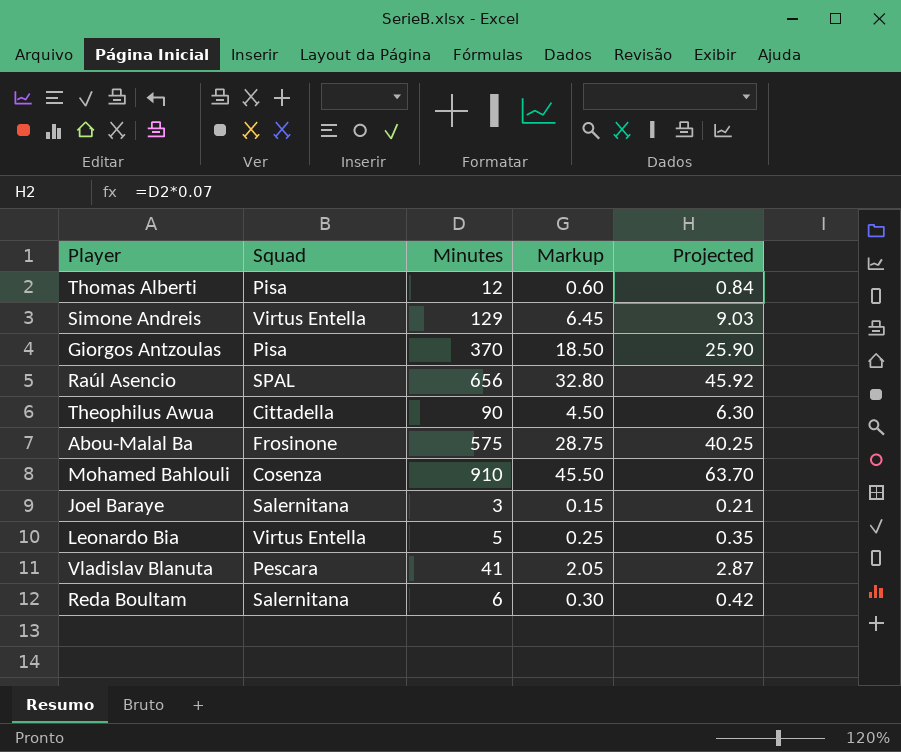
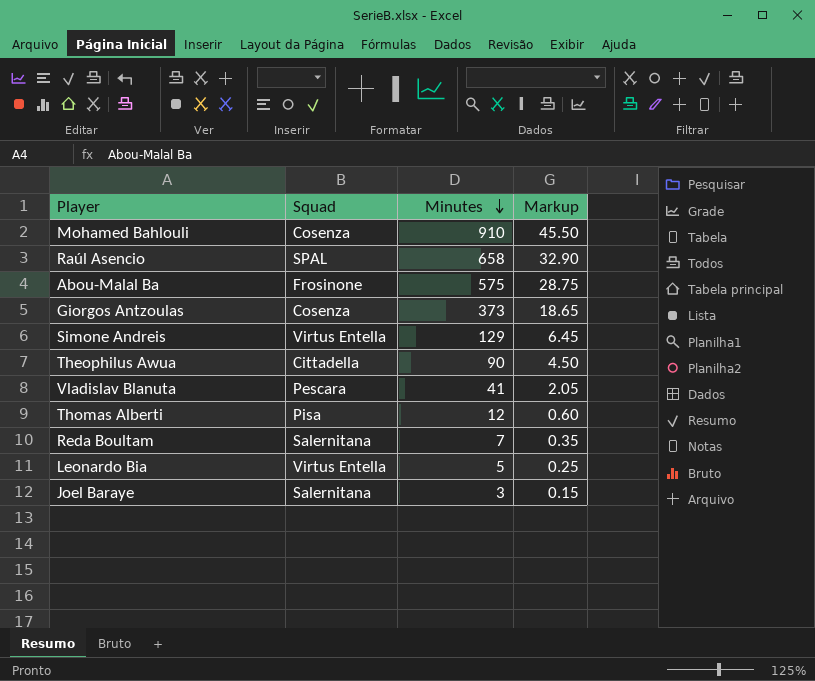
row order: none -> Minutes descending
column Projected | formula: [Minutes] * 0.07 -> none
Raúl Asencio | Minutes: 656 -> 658
Raúl Asencio | Markup: 32.80 -> 32.90
Giorgos Antzoulas | Squad: Pisa -> Cosenza
Giorgos Antzoulas | Minutes: 370 -> 373
Giorgos Antzoulas | Markup: 18.50 -> 18.65
Reda Boultam | Minutes: 6 -> 7
Reda Boultam | Markup: 0.30 -> 0.35

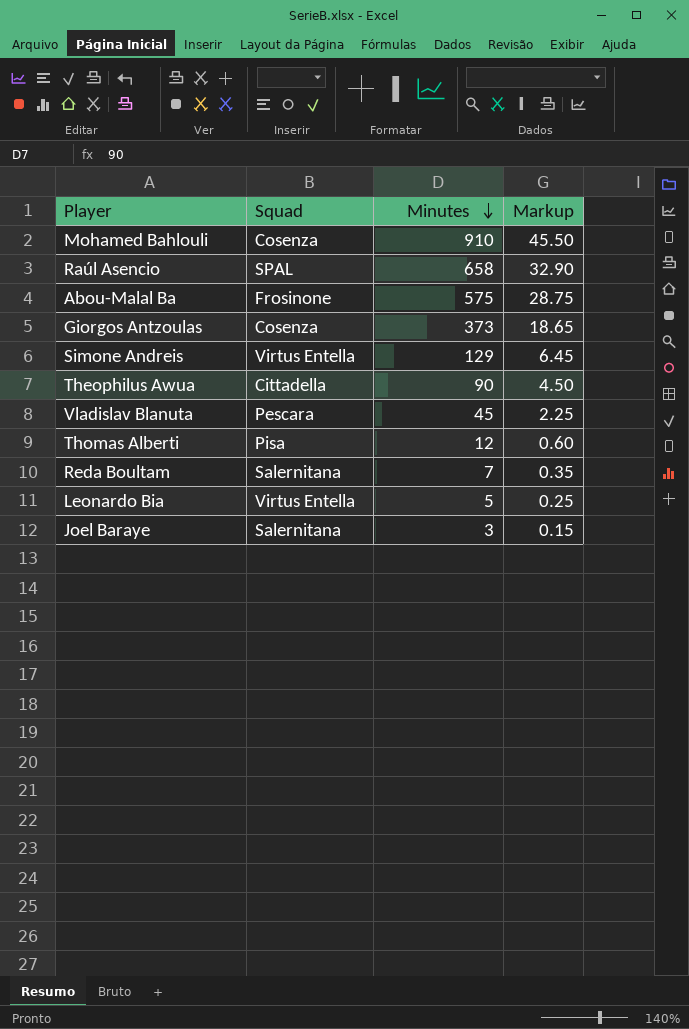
Vladislav Blanuta | Minutes: 41 -> 45
Vladislav Blanuta | Markup: 2.05 -> 2.25

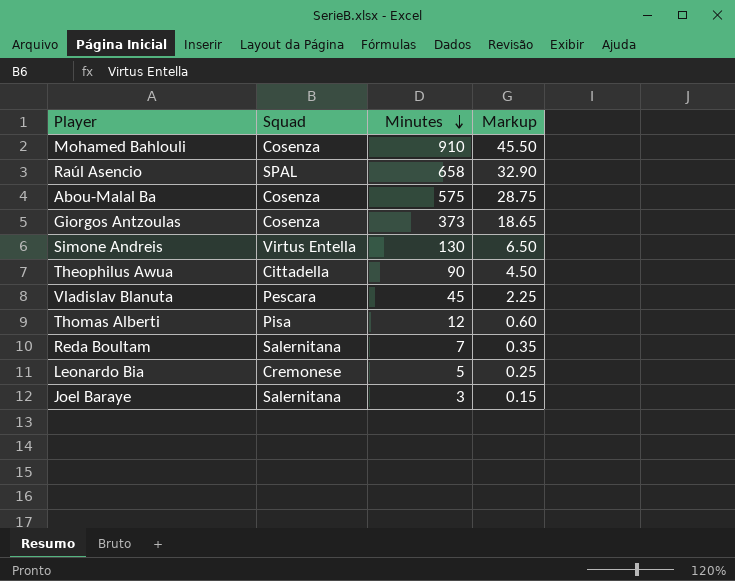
Abou-Malal Ba | Squad: Frosinone -> Cosenza
Simone Andreis | Minutes: 129 -> 130
Simone Andreis | Markup: 6.45 -> 6.50
Leonardo Bia | Squad: Virtus Entella -> Cremonese

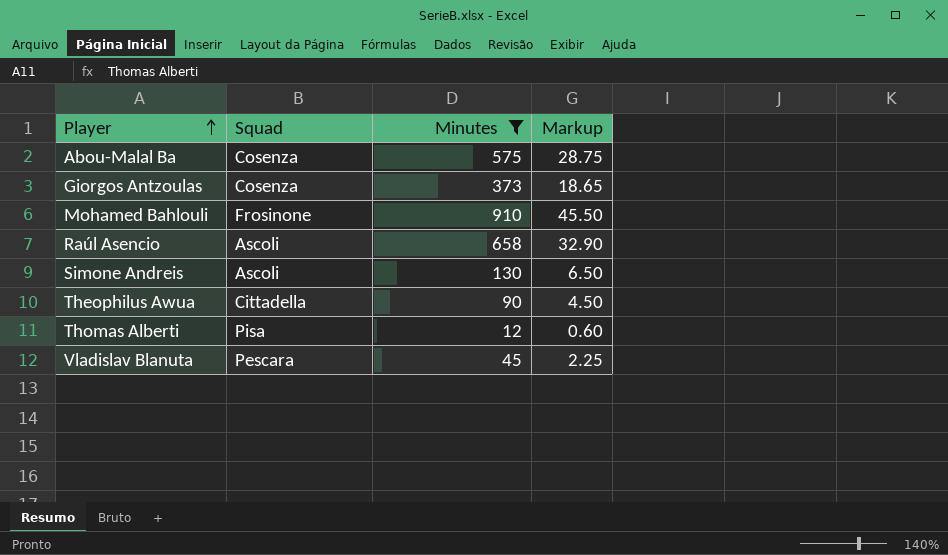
filter: none -> Minutes >= 12
row order: Minutes descending -> Player ascending
Mohamed Bahlouli | Squad: Cosenza -> Frosinone
Raúl Asencio | Squad: SPAL -> Ascoli
Simone Andreis | Squad: Virtus Entella -> Ascoli

